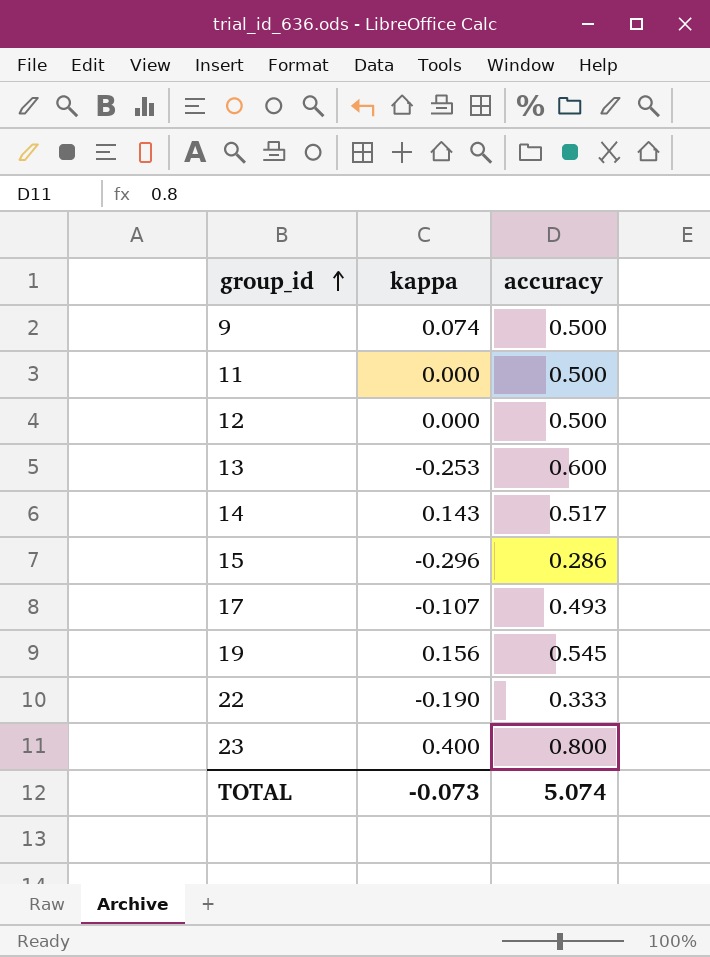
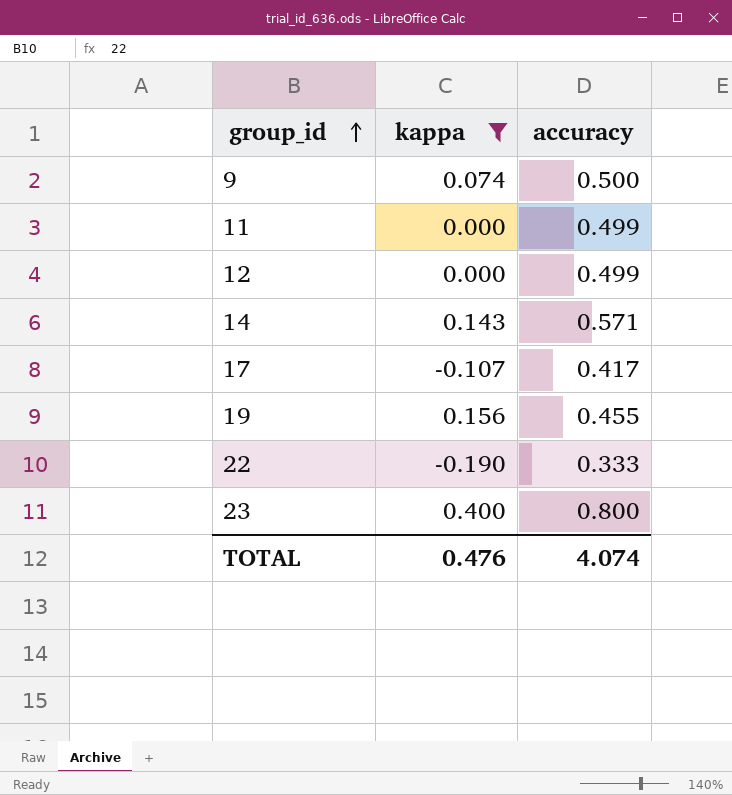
filter: none -> kappa >= -0.190
11 | accuracy: 0.500 -> 0.499
12 | accuracy: 0.500 -> 0.499
14 | accuracy: 0.517 -> 0.571
17 | accuracy: 0.493 -> 0.417
19 | accuracy: 0.545 -> 0.455
TOTAL | kappa: -0.073 -> 0.476
TOTAL | accuracy: 5.074 -> 4.074

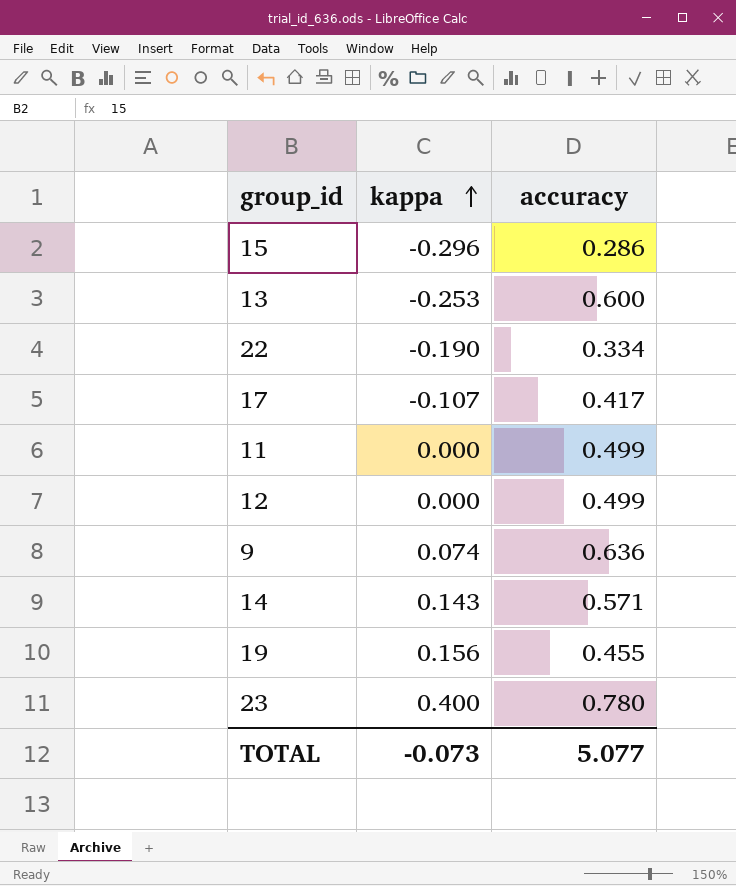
filter: kappa >= -0.190 -> none
row order: group_id ascending -> kappa ascending
22 | accuracy: 0.333 -> 0.334
9 | accuracy: 0.500 -> 0.636
23 | accuracy: 0.800 -> 0.780
TOTAL | kappa: 0.476 -> -0.073
TOTAL | accuracy: 4.074 -> 5.077

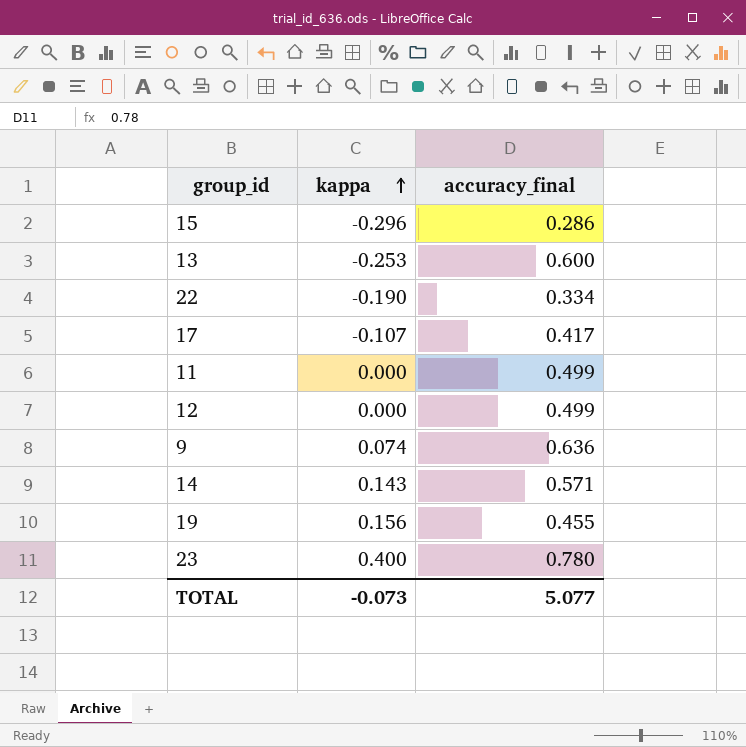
column name: accuracy -> accuracy_final

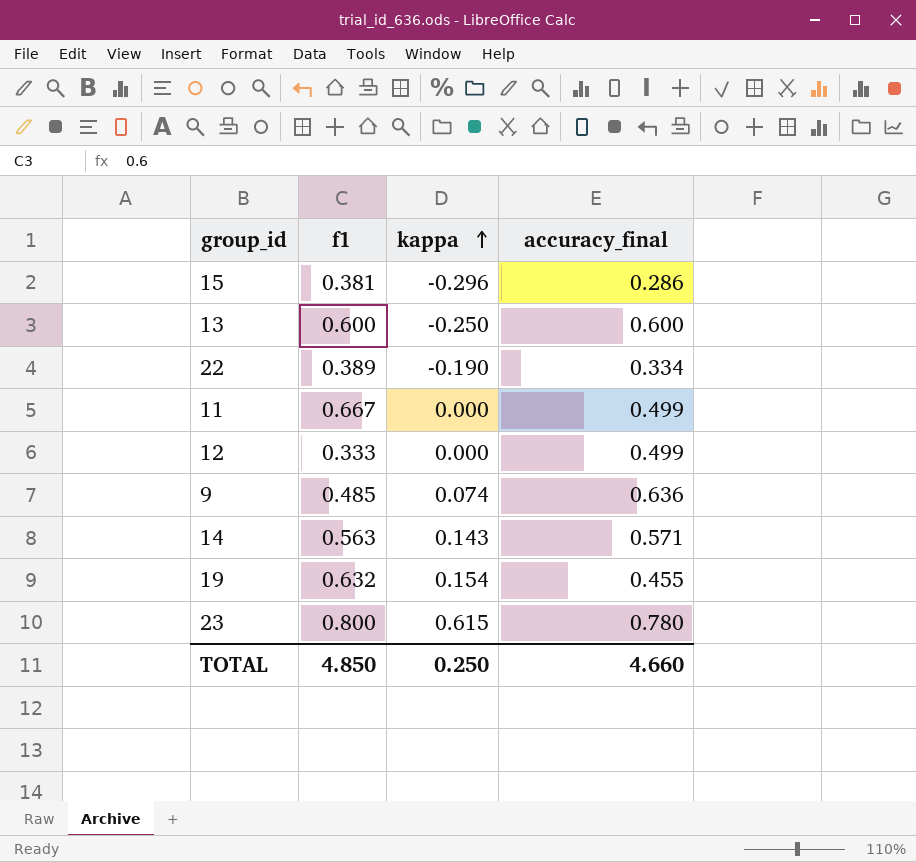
column f1 | position: none -> 2
row 17: -0.107 | 0.417 -> none
13 | kappa: -0.253 -> -0.250
19 | kappa: 0.156 -> 0.154
23 | kappa: 0.400 -> 0.615
TOTAL | kappa: -0.073 -> 0.250
TOTAL | accuracy_final: 5.077 -> 4.660

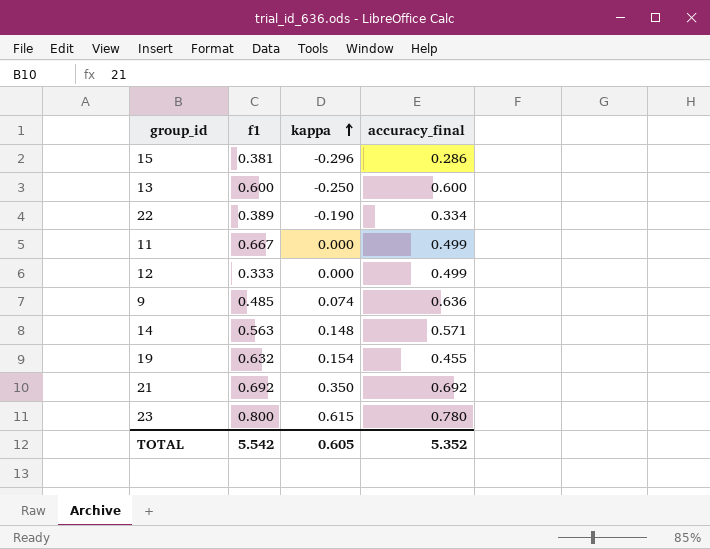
14 | kappa: 0.143 -> 0.148
row 21: none -> 0.692 | 0.350 | 0.692
TOTAL | f1: 4.850 -> 5.542
TOTAL | kappa: 0.250 -> 0.605
TOTAL | accuracy_final: 4.660 -> 5.352

